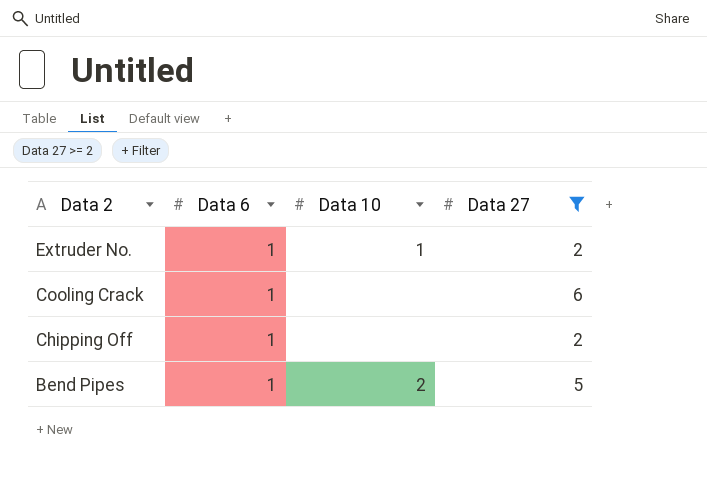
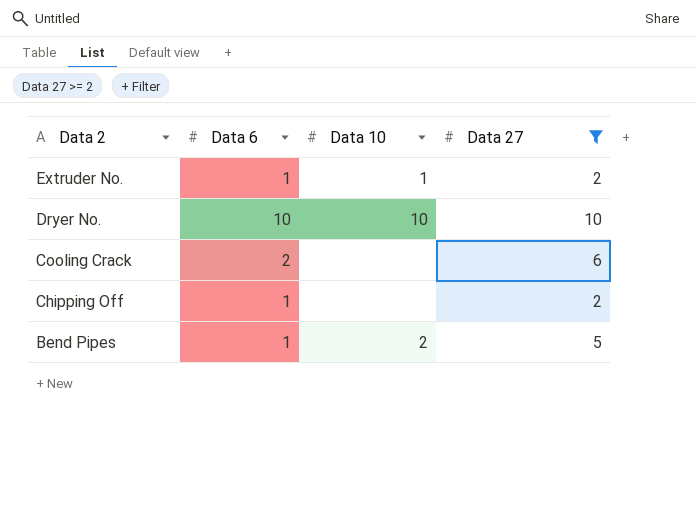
row Dryer No.: none -> 10 | 10 | 10
Cooling Crack | Data 6: 1 -> 2

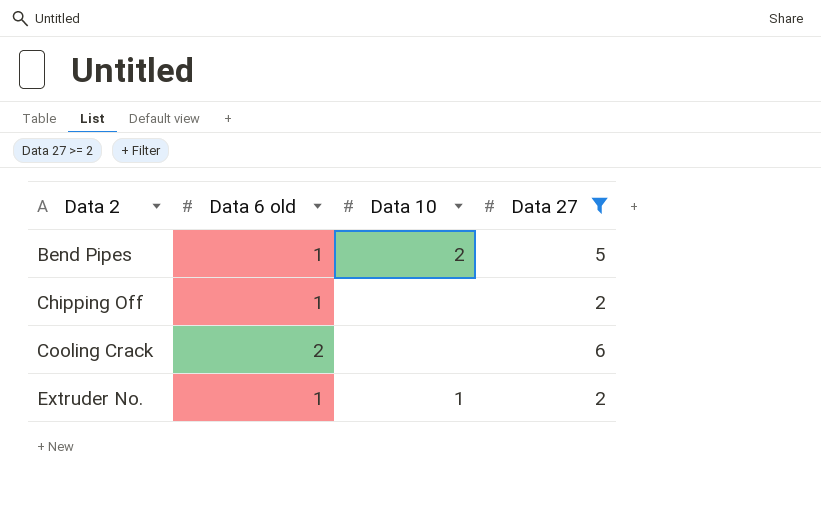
row order: Data 2 descending -> Data 2 ascending
column name: Data 6 -> Data 6 old
row Dryer No.: 10 | 10 | 10 -> none

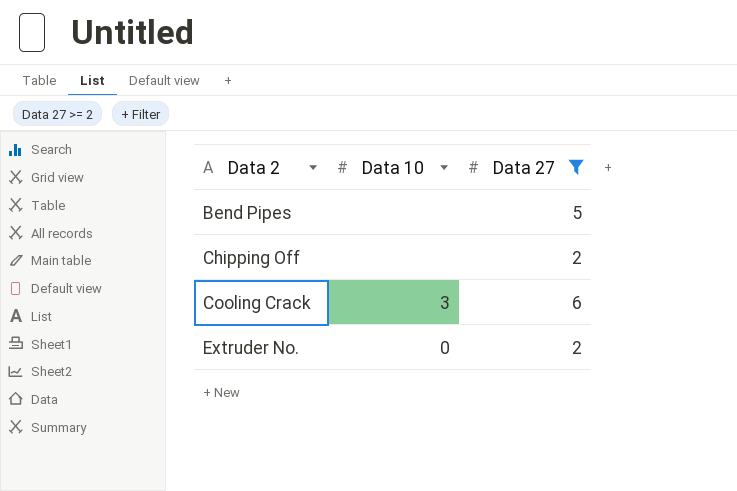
column Data 6 old | position: 2 -> none
Bend Pipes | Data 10: 2 -> none
Cooling Crack | Data 10: none -> 3
Extruder No. | Data 10: 1 -> 0

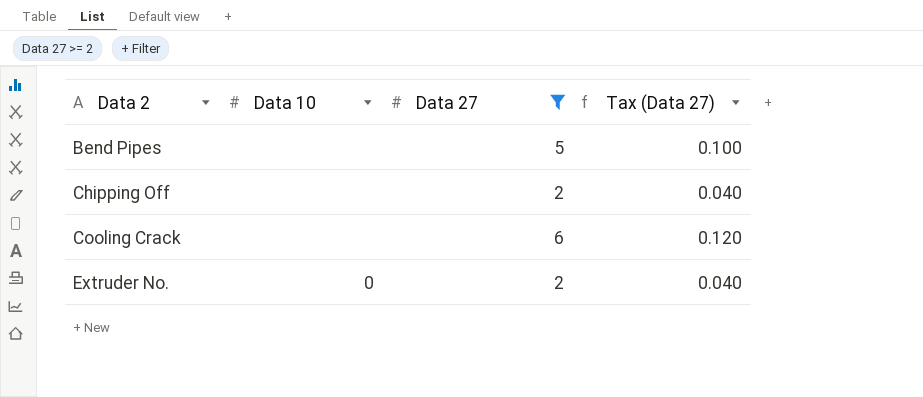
column Tax (Data 27) | formula: none -> [Data 27] * 0.02
Cooling Crack | Data 10: 3 -> none

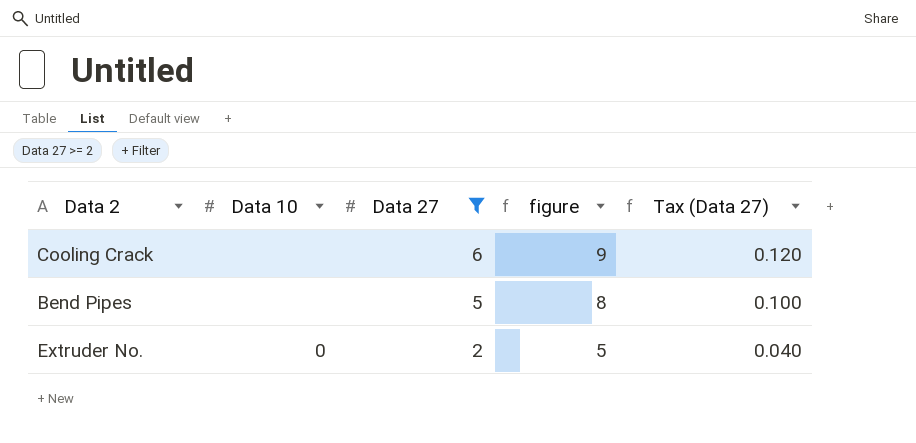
row order: Data 2 ascending -> Data 27 descending
column figure | formula: none -> [Data 27] + 3
row Chipping Off: none | 2 | 0.040 -> none

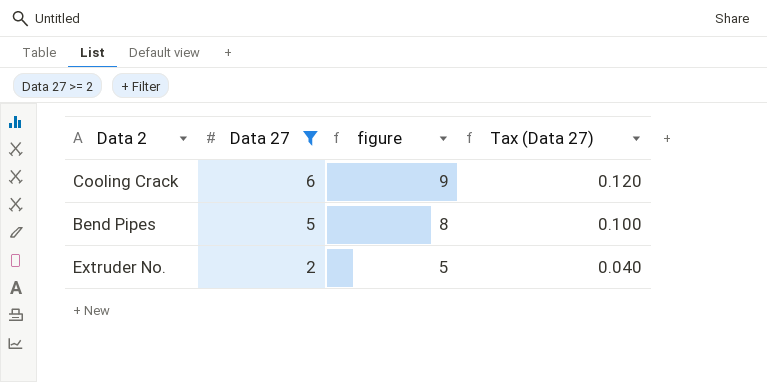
column Data 10 | position: 2 -> none

